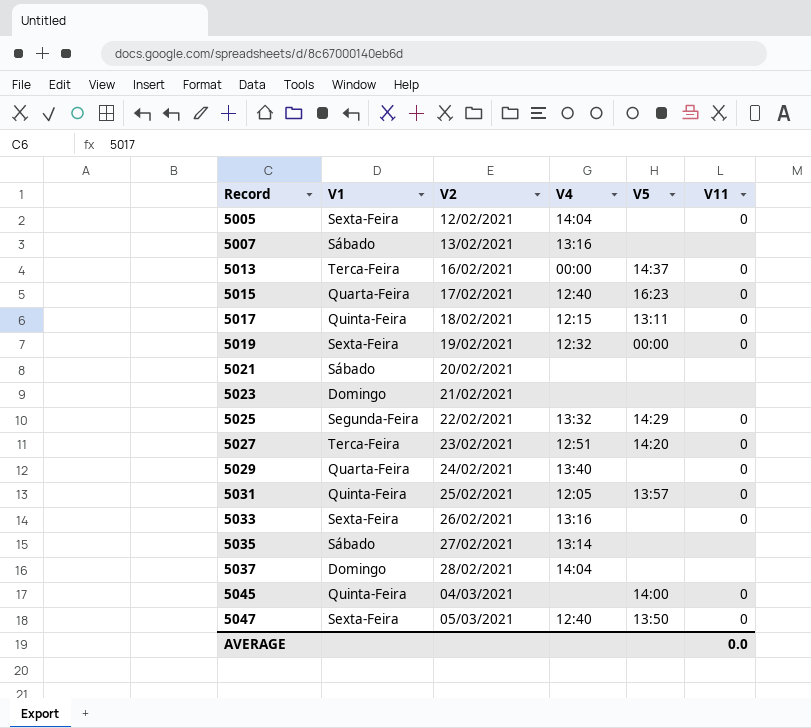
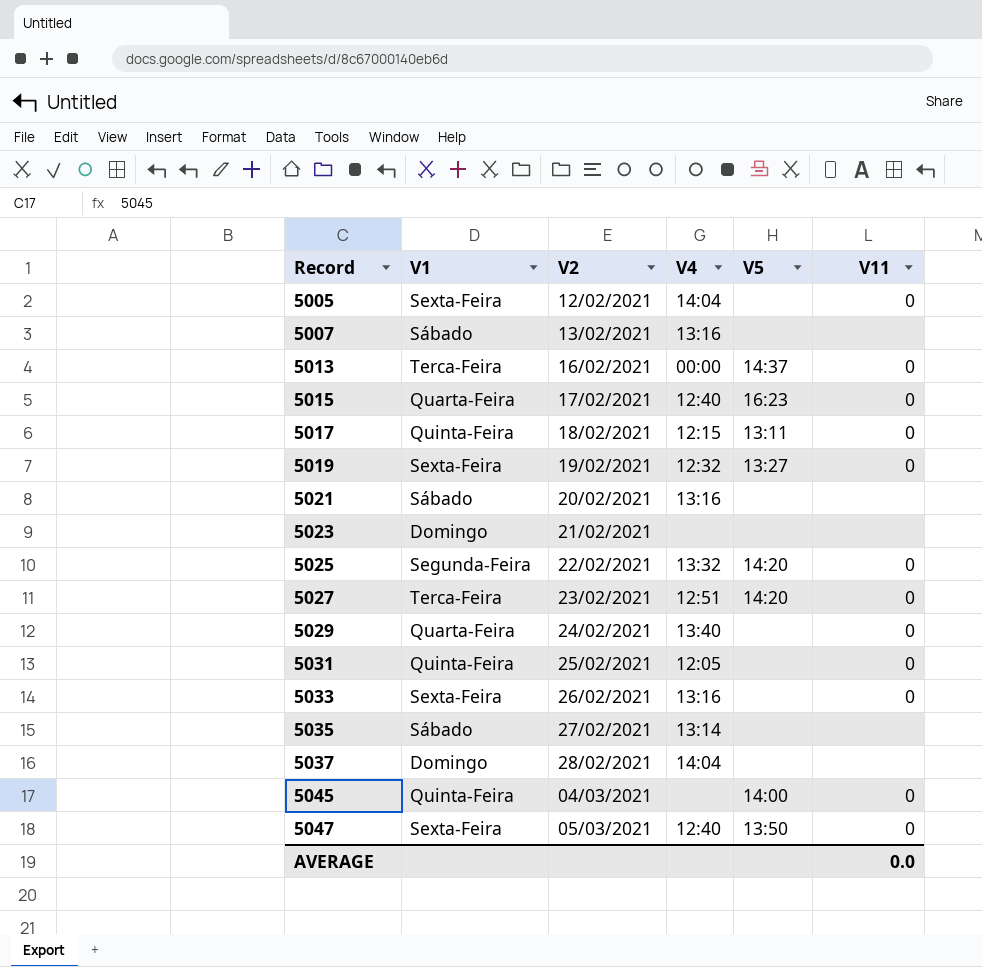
5019 | V5: 00:00 -> 13:27
5021 | V4: none -> 13:16
5025 | V5: 14:29 -> 14:20
5031 | V5: 13:57 -> none

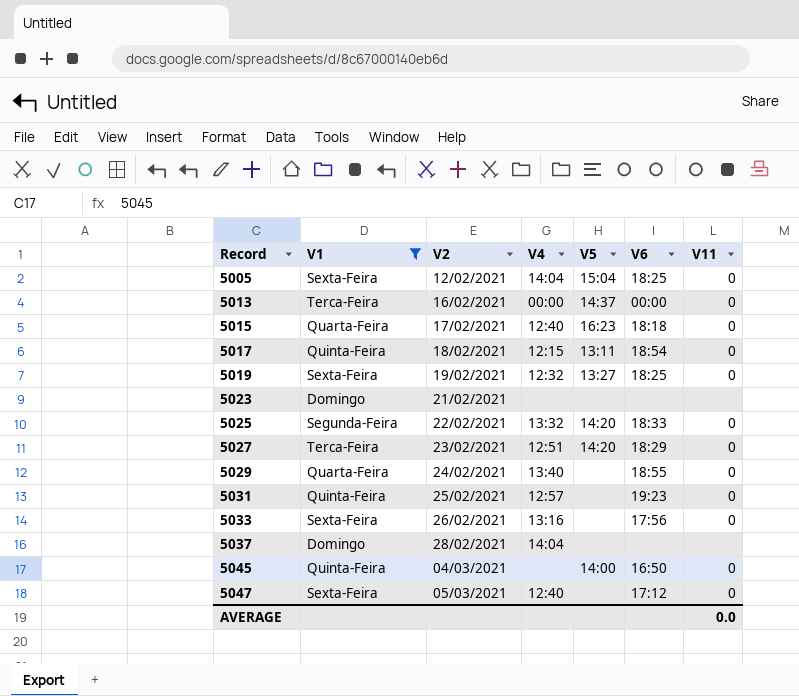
filter: none -> V1 != Sábado
column V6 | position: none -> 6
5005 | V5: none -> 15:04
5031 | V4: 12:05 -> 12:57
5047 | V5: 13:50 -> none

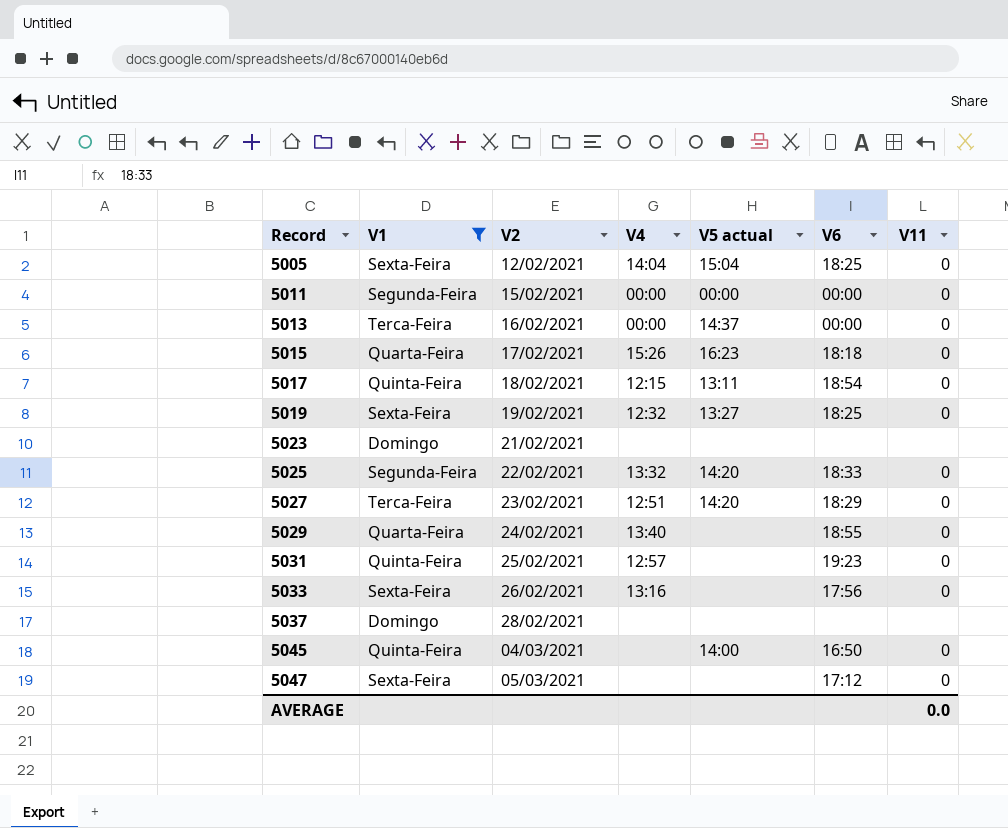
column name: V5 -> V5 actual
row 5011: none -> Segunda-Feira | 15/02/2021 | 00:00 | 00:00 | 00:00 | 0
5015 | V4: 12:40 -> 15:26
5037 | V4: 14:04 -> none
5047 | V4: 12:40 -> none

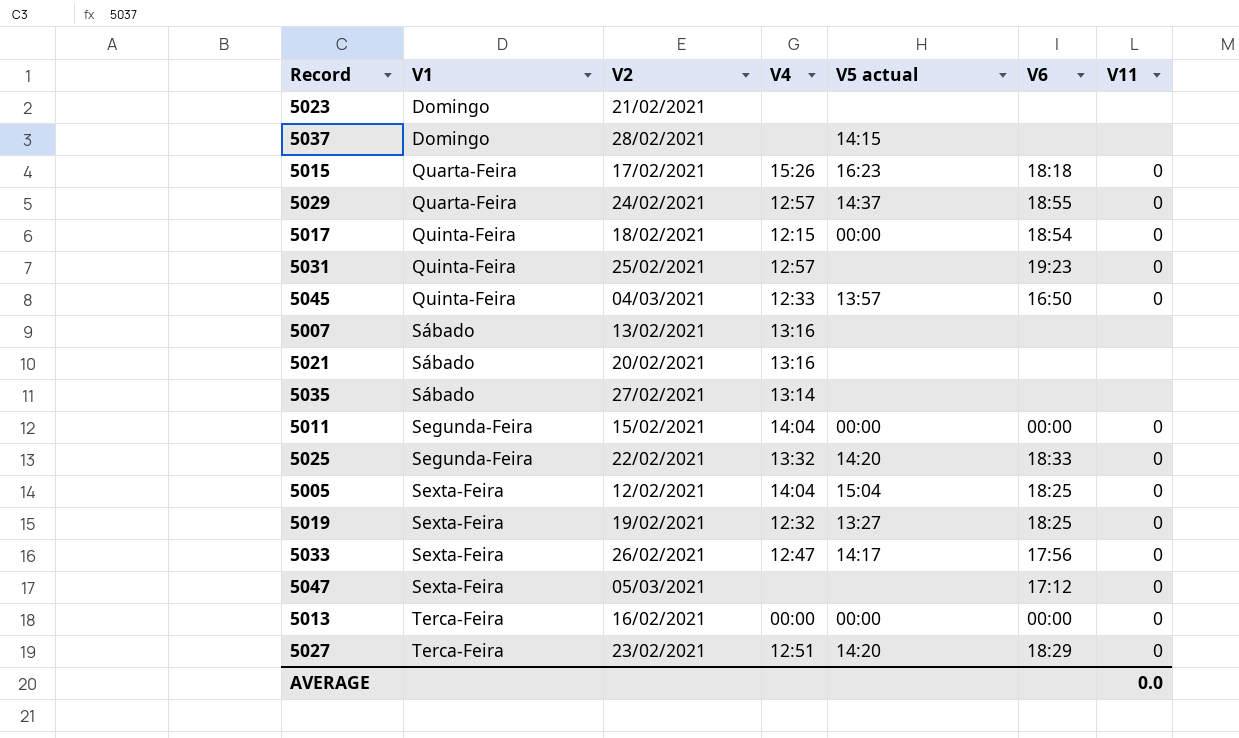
filter: V1 != Sábado -> none
row order: Record ascending -> V1 ascending
5037 | V5 actual: none -> 14:15
5029 | V4: 13:40 -> 12:57
5029 | V5 actual: none -> 14:37
5017 | V5 actual: 13:11 -> 00:00
5045 | V4: none -> 12:33
5045 | V5 actual: 14:00 -> 13:57
5011 | V4: 00:00 -> 14:04
5033 | V4: 13:16 -> 12:47
5033 | V5 actual: none -> 14:17
5013 | V5 actual: 14:37 -> 00:00

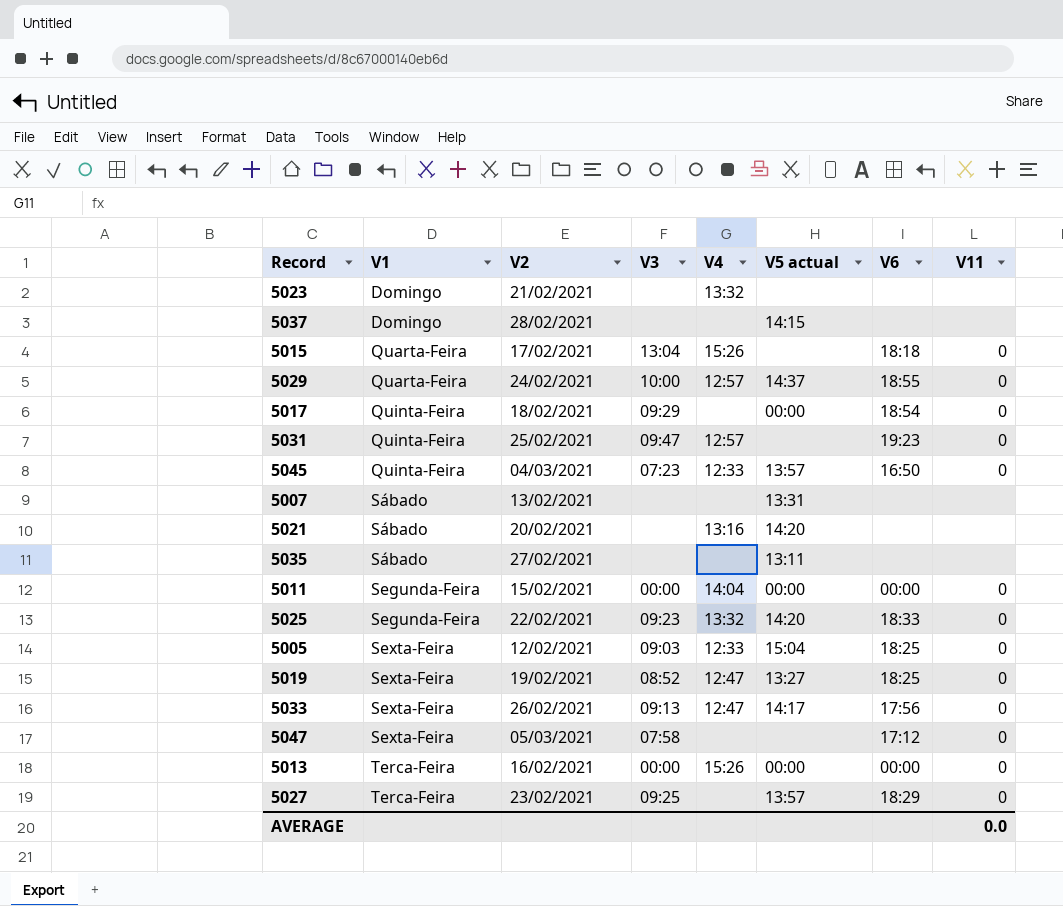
column V3 | position: none -> 4
5023 | V4: none -> 13:32
5015 | V5 actual: 16:23 -> none
5017 | V4: 12:15 -> none
5007 | V4: 13:16 -> none
5007 | V5 actual: none -> 13:31
5021 | V5 actual: none -> 14:20
5035 | V4: 13:14 -> none
5035 | V5 actual: none -> 13:11
5005 | V4: 14:04 -> 12:33
5019 | V4: 12:32 -> 12:47
5013 | V4: 00:00 -> 15:26
5027 | V4: 12:51 -> none
5027 | V5 actual: 14:20 -> 13:57

